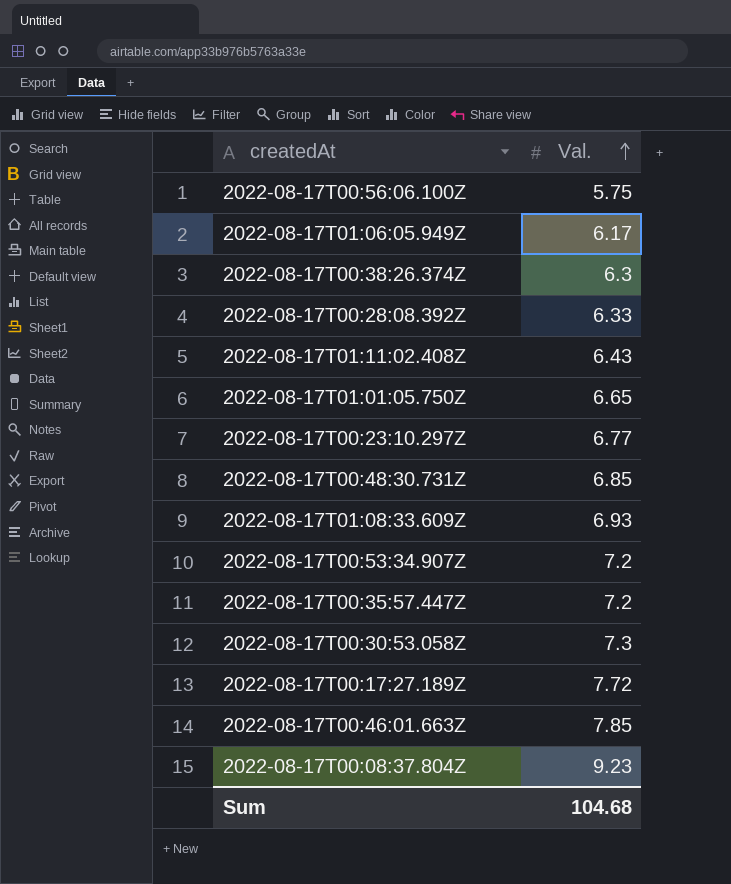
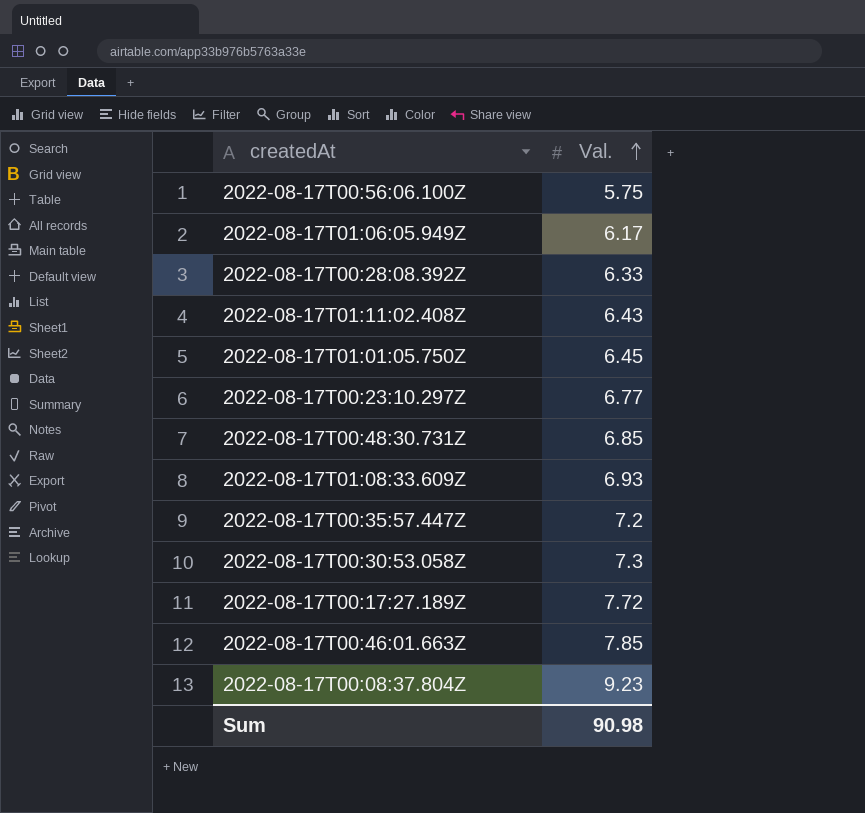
row 2022-08-17T00:38:26.374Z: 6.3 -> none
row 2022-08-17T00:53:34.907Z: 7.2 -> none
2022-08-17T01:01:05.750Z | Val.: 6.65 -> 6.45
Sum | Val.: 104.68 -> 90.98

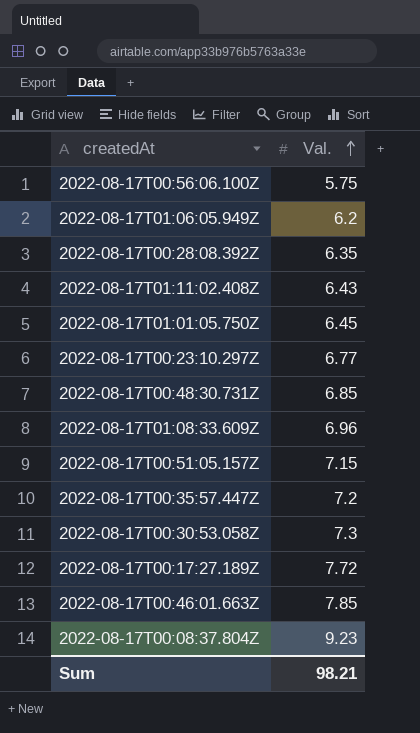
2022-08-17T01:06:05.949Z | Val.: 6.17 -> 6.2
2022-08-17T00:28:08.392Z | Val.: 6.33 -> 6.35
2022-08-17T01:08:33.609Z | Val.: 6.93 -> 6.96
row 2022-08-17T00:51:05.157Z: none -> 7.15
Sum | Val.: 90.98 -> 98.21

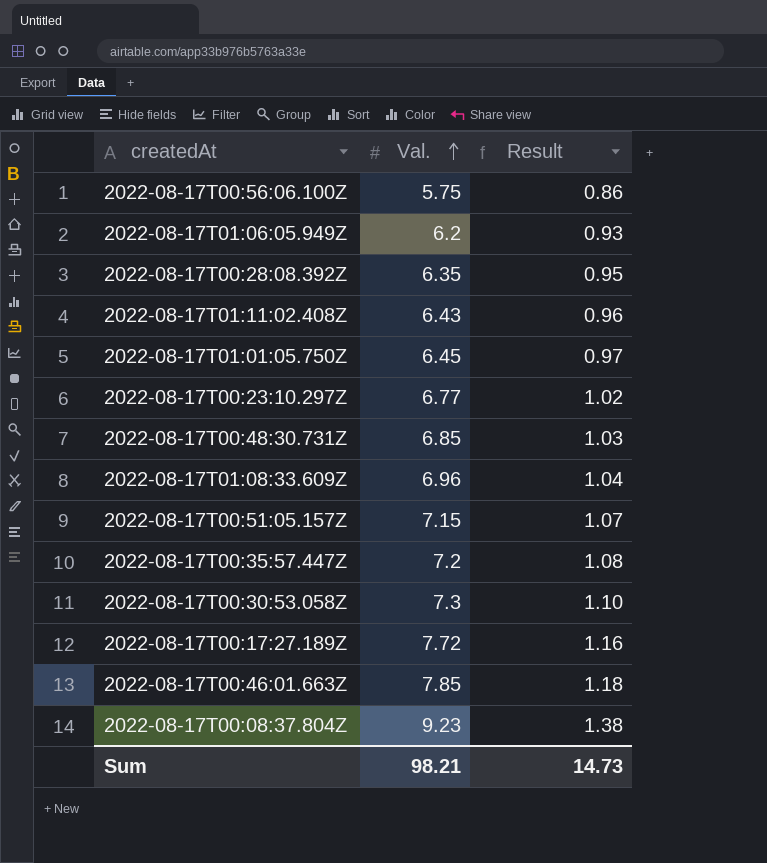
column Result | formula: none -> [Val.] * 0.15

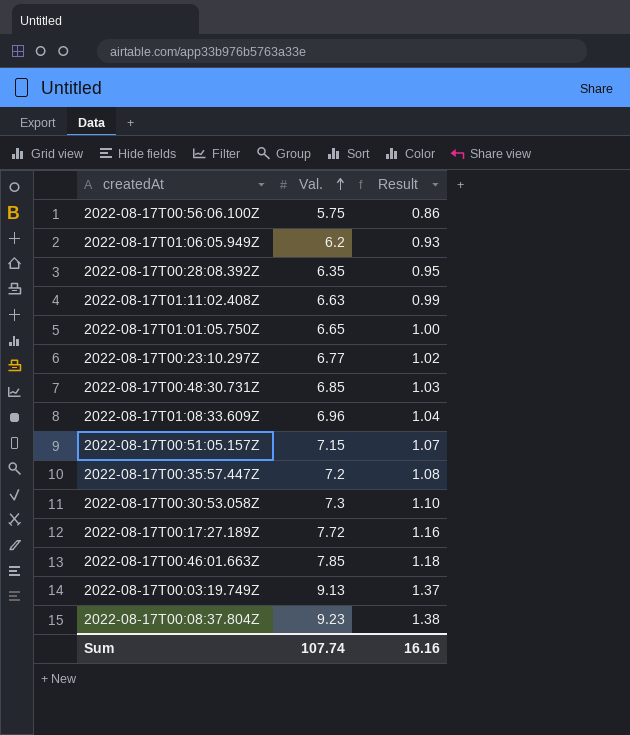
2022-08-17T01:11:02.408Z | Val.: 6.43 -> 6.63
2022-08-17T01:11:02.408Z | Result: 0.96 -> 0.99
2022-08-17T01:01:05.750Z | Val.: 6.45 -> 6.65
2022-08-17T01:01:05.750Z | Result: 0.97 -> 1.00
row 2022-08-17T00:03:19.749Z: none -> 9.13 | 1.37
Sum | Val.: 98.21 -> 107.74
Sum | Result: 14.73 -> 16.16

